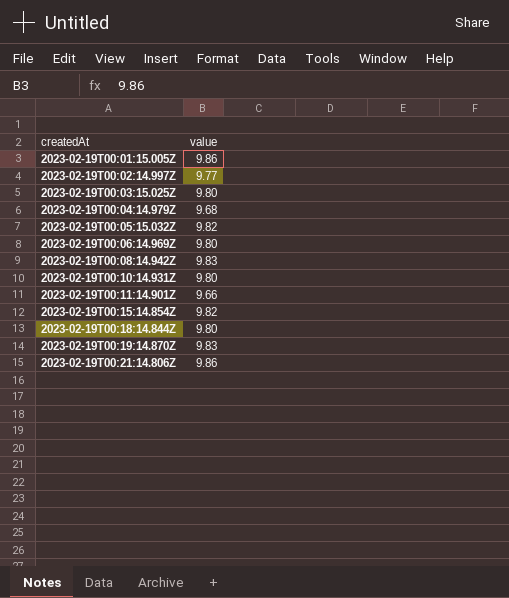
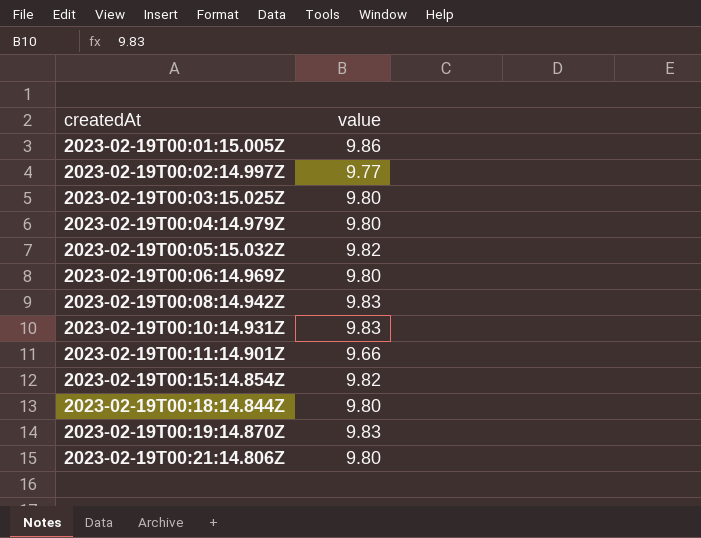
2023-02-19T00:04:14.979Z | value: 9.68 -> 9.80
2023-02-19T00:10:14.931Z | value: 9.80 -> 9.83
2023-02-19T00:21:14.806Z | value: 9.86 -> 9.80

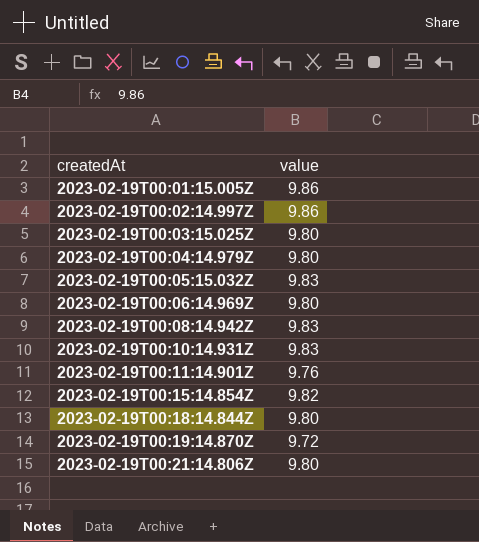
2023-02-19T00:02:14.997Z | value: 9.77 -> 9.86
2023-02-19T00:05:15.032Z | value: 9.82 -> 9.83
2023-02-19T00:11:14.901Z | value: 9.66 -> 9.76
2023-02-19T00:19:14.870Z | value: 9.83 -> 9.72

